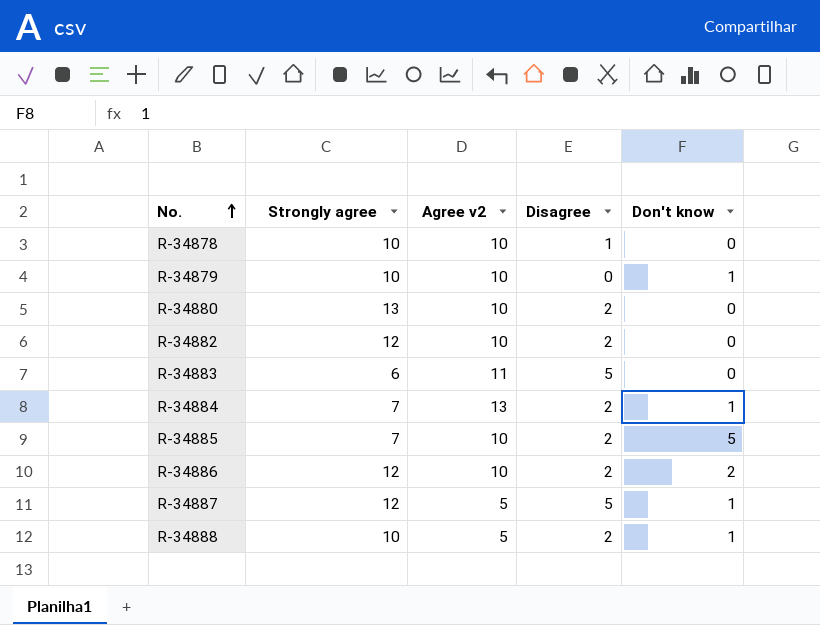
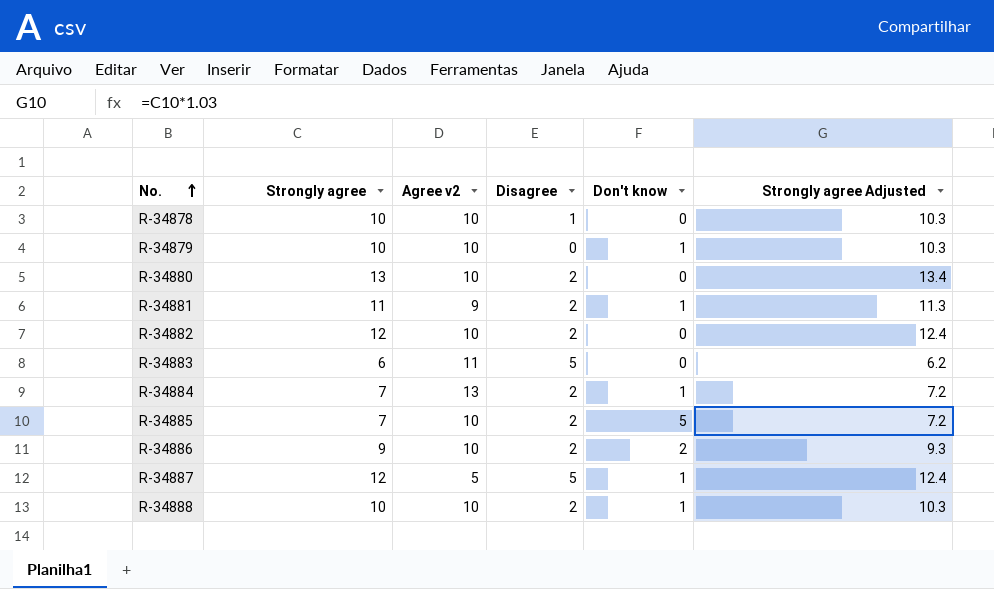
column Strongly agree Adjusted | formula: none -> [Strongly agree] * 1.03
row R-34881: none -> 11 | 9 | 2 | 1 | 11.3
R-34886 | Strongly agree: 12 -> 9
R-34888 | Agree v2: 5 -> 10

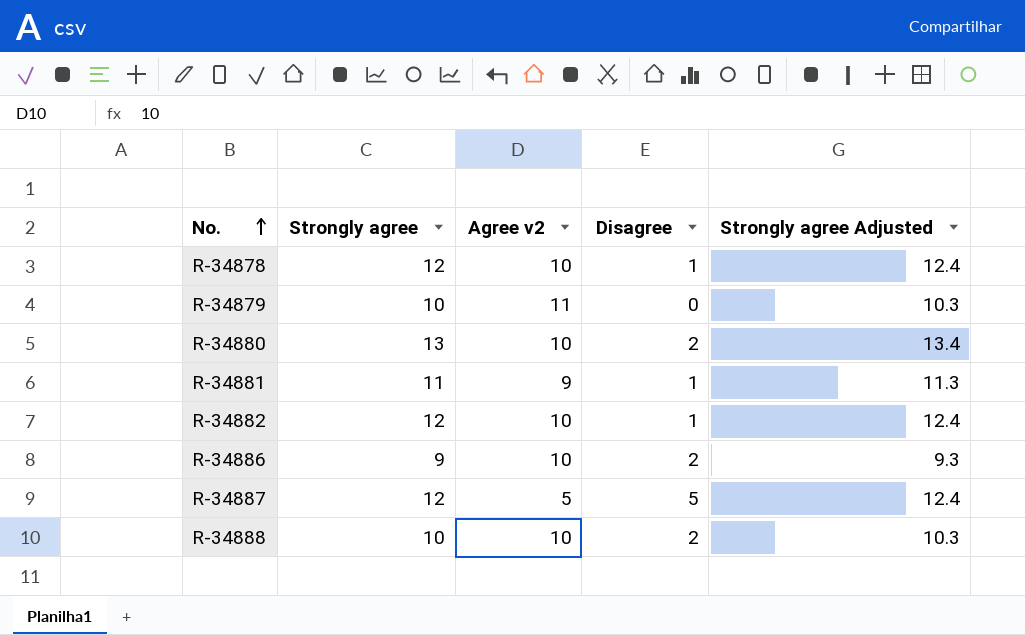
column Don't know | position: 5 -> none
row R-34883: 6 | 11 | 5 | 0 | 6.2 -> none
row R-34884: 7 | 13 | 2 | 1 | 7.2 -> none
row R-34885: 7 | 10 | 2 | 5 | 7.2 -> none
R-34878 | Strongly agree: 10 -> 12
R-34878 | Strongly agree Adjusted: 10.3 -> 12.4
R-34879 | Agree v2: 10 -> 11
R-34881 | Disagree: 2 -> 1
R-34882 | Disagree: 2 -> 1

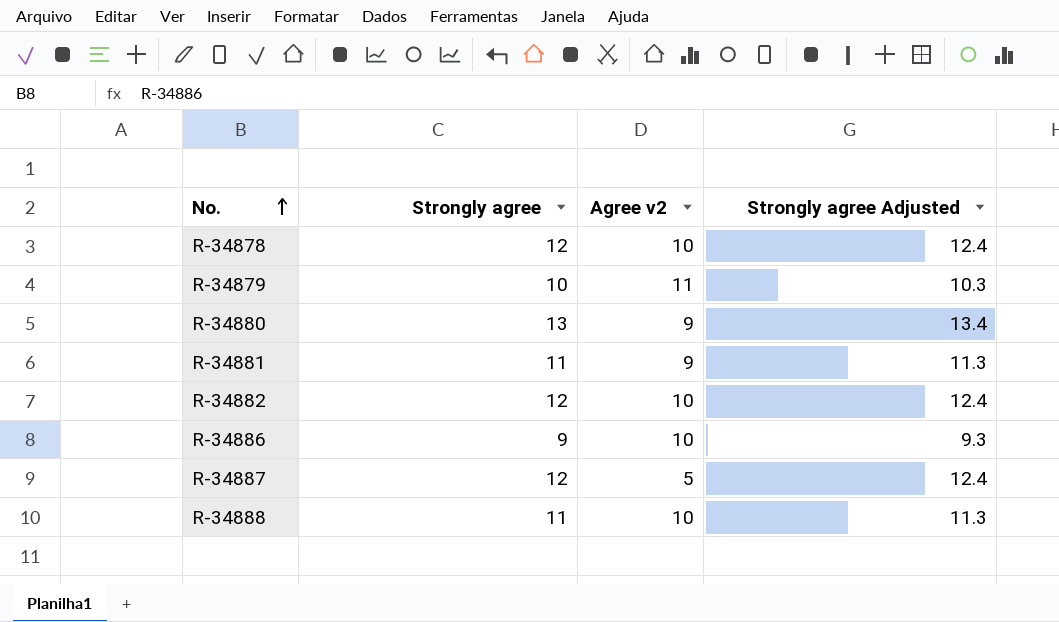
column Disagree | position: 4 -> none
R-34880 | Agree v2: 10 -> 9
R-34888 | Strongly agree: 10 -> 11
R-34888 | Strongly agree Adjusted: 10.3 -> 11.3

